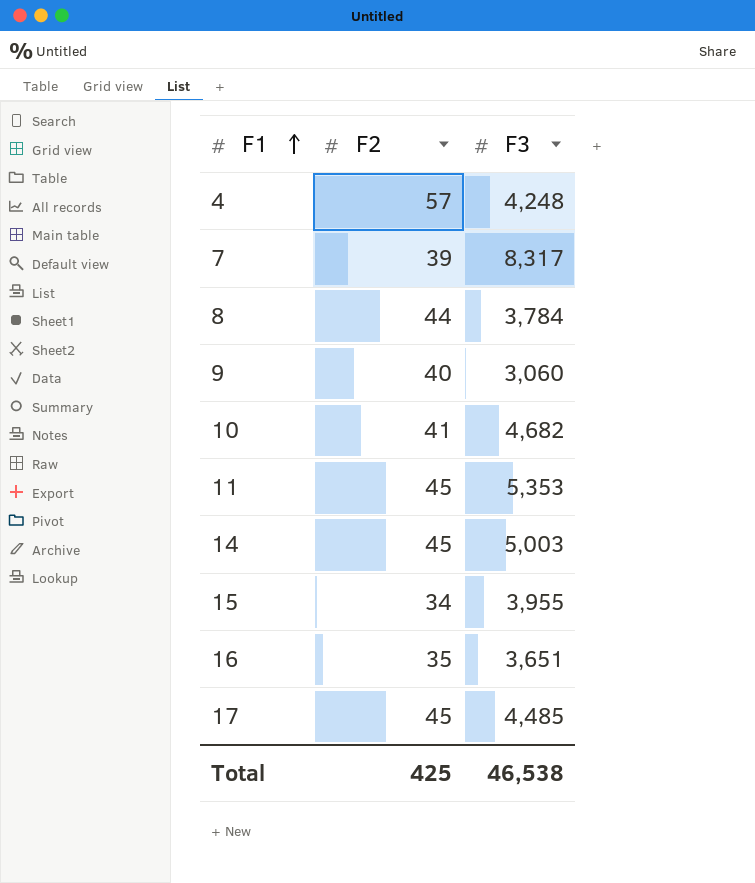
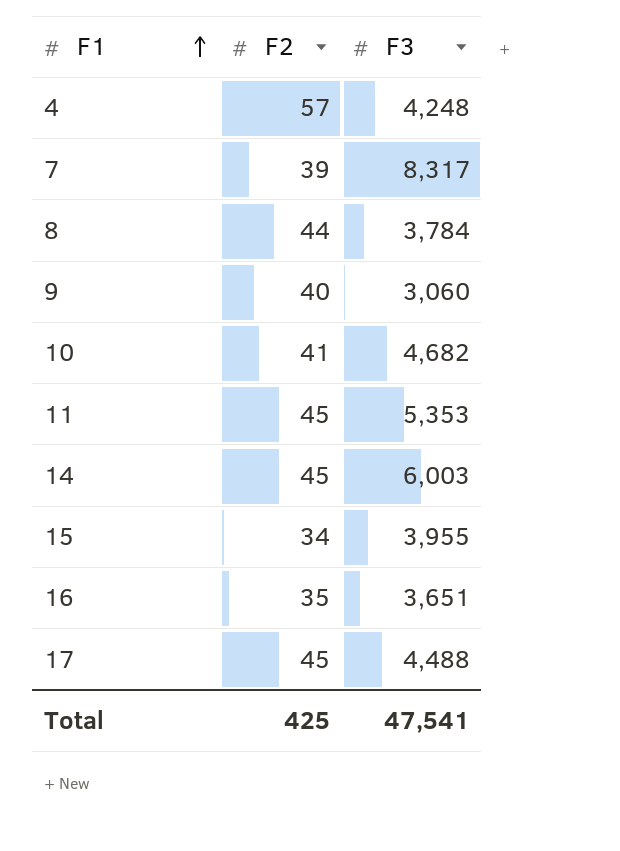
14 | F3: 5,003 -> 6,003
17 | F3: 4,485 -> 4,488
Total | F3: 46,538 -> 47,541

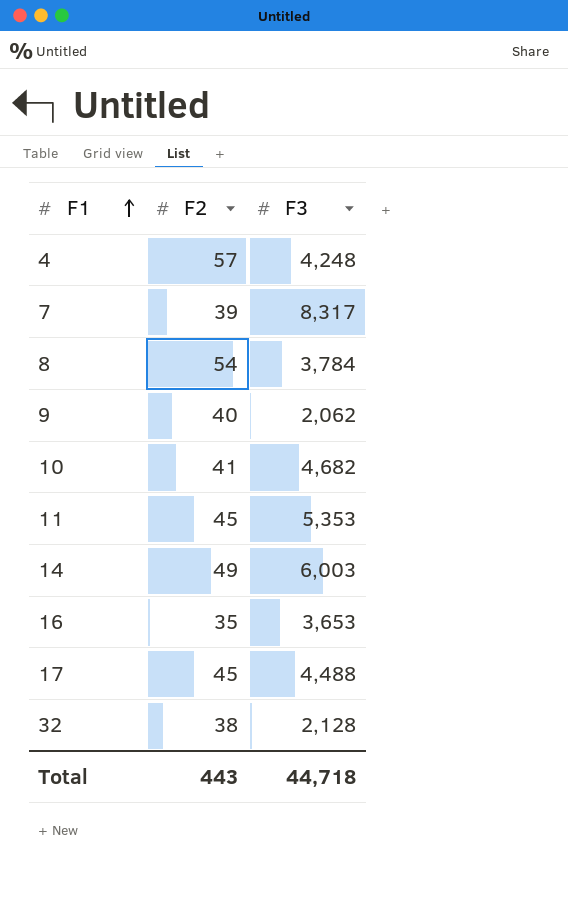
row 15: 34 | 3,955 -> none
8 | F2: 44 -> 54
9 | F3: 3,060 -> 2,062
14 | F2: 45 -> 49
16 | F3: 3,651 -> 3,653
row 32: none -> 38 | 2,128
Total | F2: 425 -> 443
Total | F3: 47,541 -> 44,718

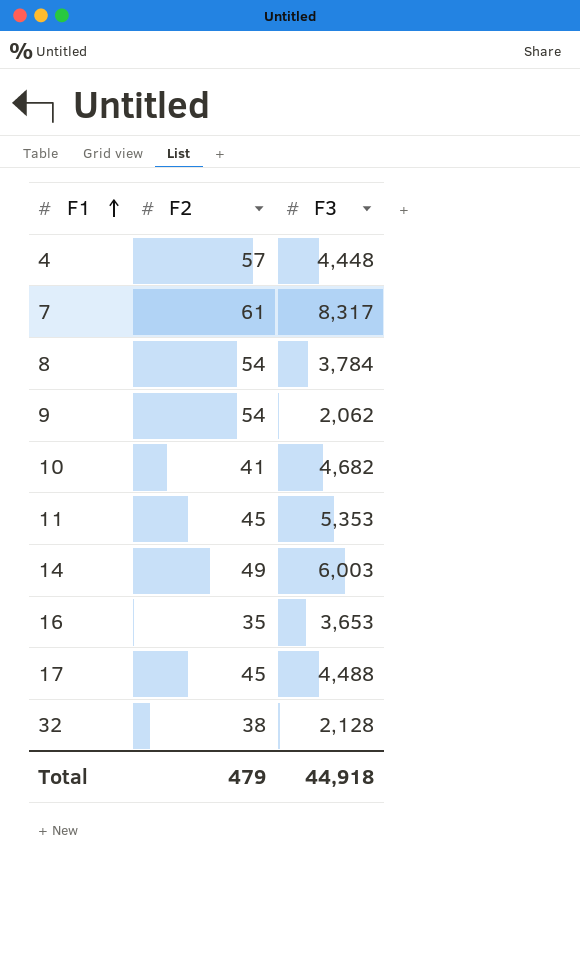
4 | F3: 4,248 -> 4,448
7 | F2: 39 -> 61
9 | F2: 40 -> 54
Total | F2: 443 -> 479
Total | F3: 44,718 -> 44,918

